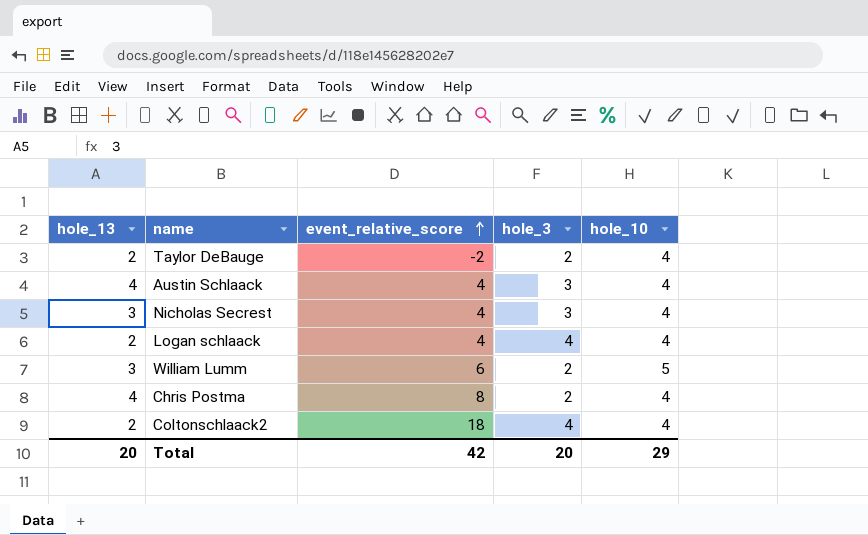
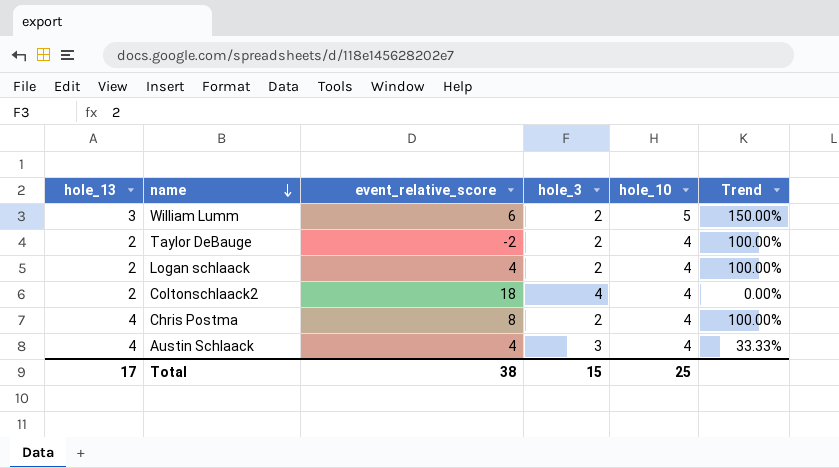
row order: event_relative_score ascending -> name descending
column Trend | formula: none -> ([hole_10] - [hole_3]) / [hole_3]
row Nicholas Secrest: 3 | 4 | 3 | 4 -> none
Logan schlaack | hole_3: 4 -> 2
Total | hole_13: 20 -> 17
Total | event_relative_score: 42 -> 38
Total | hole_3: 20 -> 15
Total | hole_10: 29 -> 25

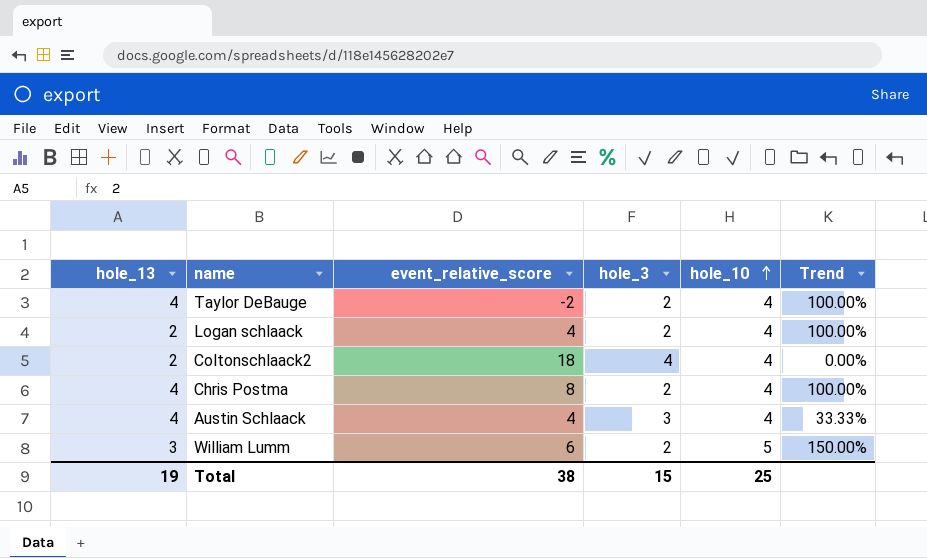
row order: name descending -> hole_10 ascending
Taylor DeBauge | hole_13: 2 -> 4
Total | hole_13: 17 -> 19

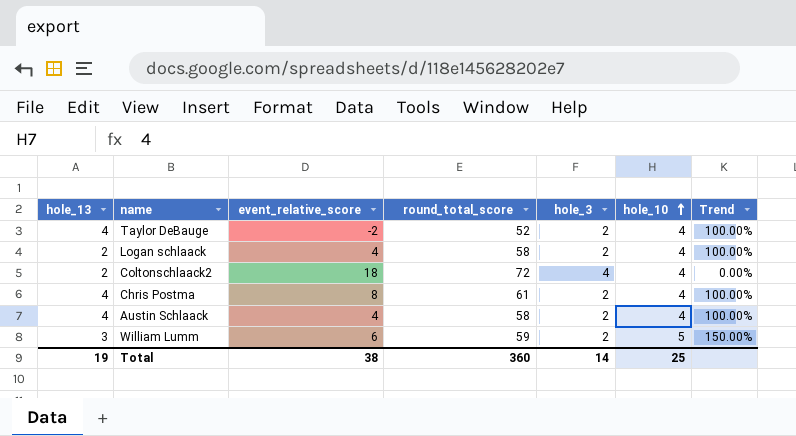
column round_total_score | position: none -> 4
Austin Schlaack | hole_3: 3 -> 2
Austin Schlaack | Trend: 33.33% -> 100.00%
Total | hole_3: 15 -> 14

